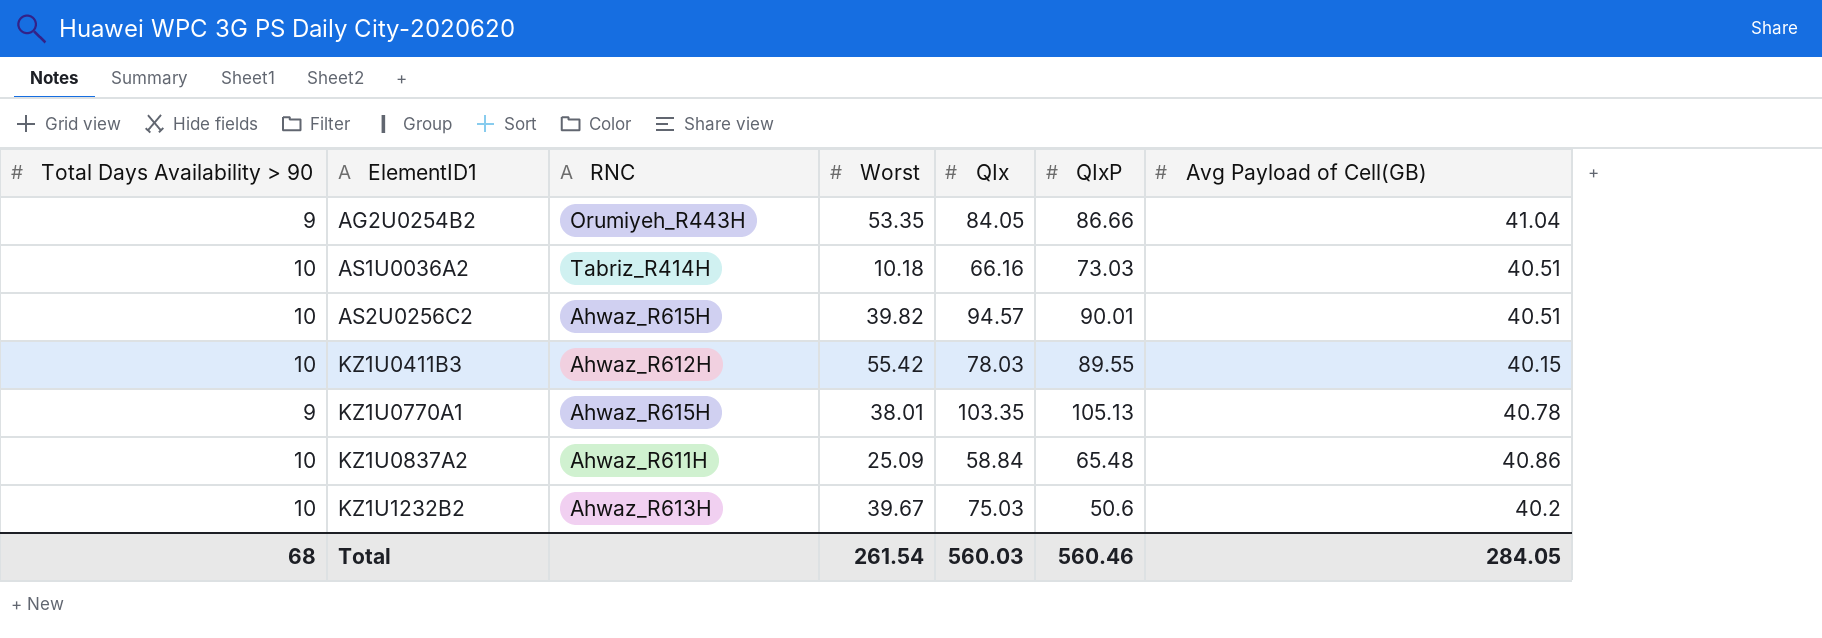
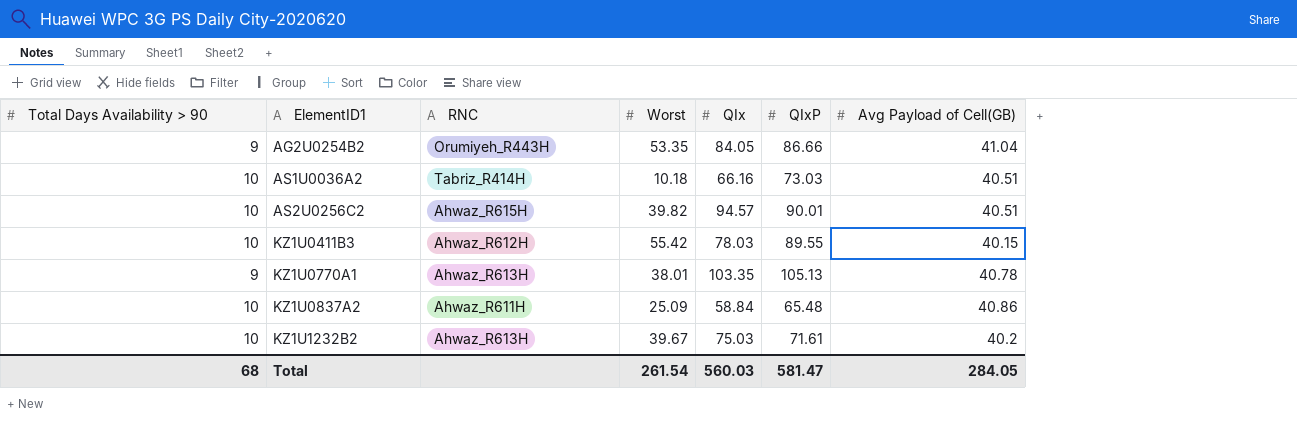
KZ1U0770A1 | RNC: Ahwaz_R615H -> Ahwaz_R613H
KZ1U1232B2 | QIxP: 50.6 -> 71.61
Total | QIxP: 560.46 -> 581.47

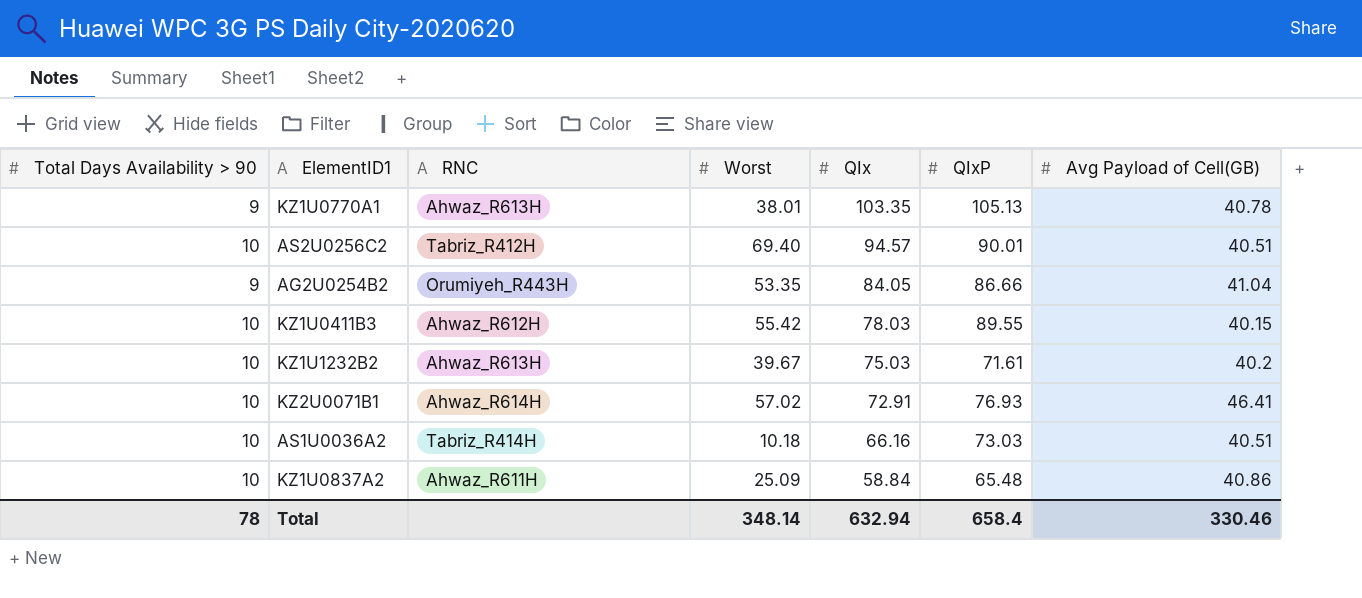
row order: ElementID1 ascending -> QIx descending
AS2U0256C2 | RNC: Ahwaz_R615H -> Tabriz_R412H
AS2U0256C2 | Worst: 39.82 -> 69.40
row KZ2U0071B1: none -> 10 | Ahwaz_R614H | 57.02 | 72.91 | 76.93 | 46.41
Total | Total Days Availability > 90: 68 -> 78
Total | Worst: 261.54 -> 348.14
Total | QIx: 560.03 -> 632.94
Total | QIxP: 581.47 -> 658.4
Total | Avg Payload of Cell(GB): 284.05 -> 330.46

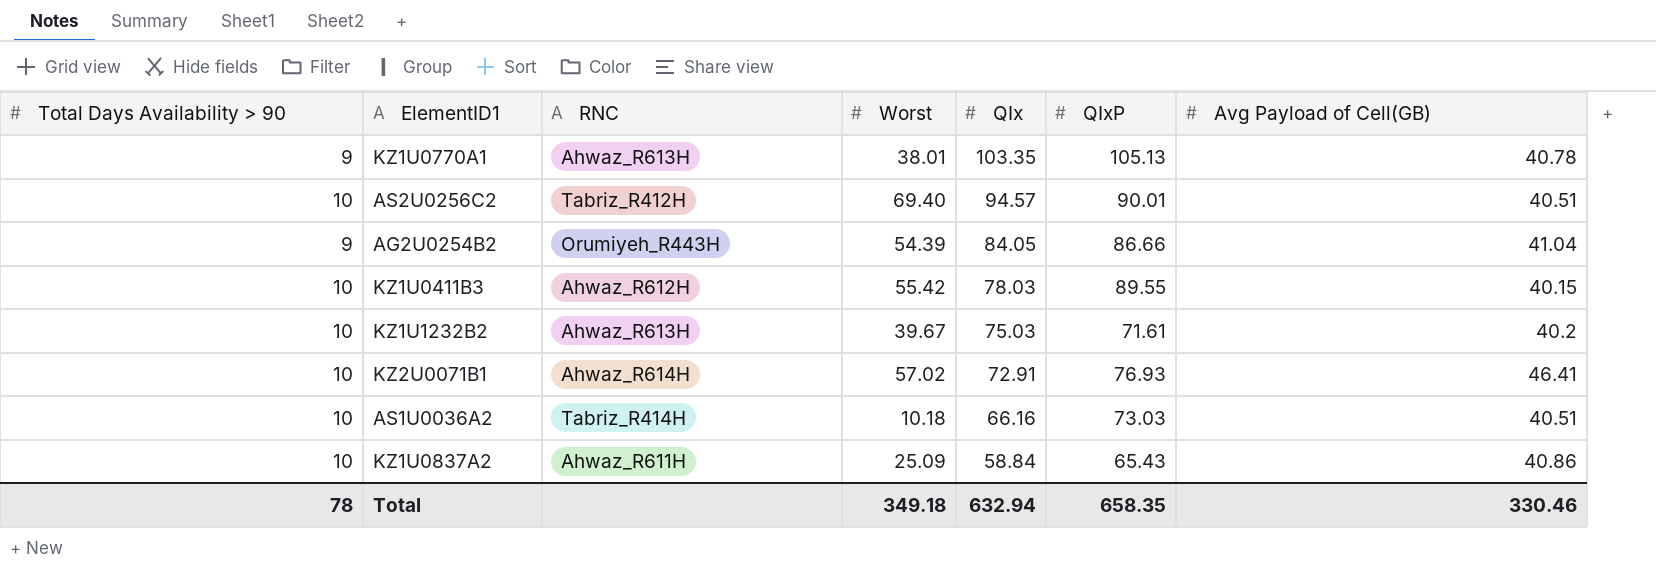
AG2U0254B2 | Worst: 53.35 -> 54.39
KZ1U0837A2 | QIxP: 65.48 -> 65.43
Total | Worst: 348.14 -> 349.18
Total | QIxP: 658.4 -> 658.35

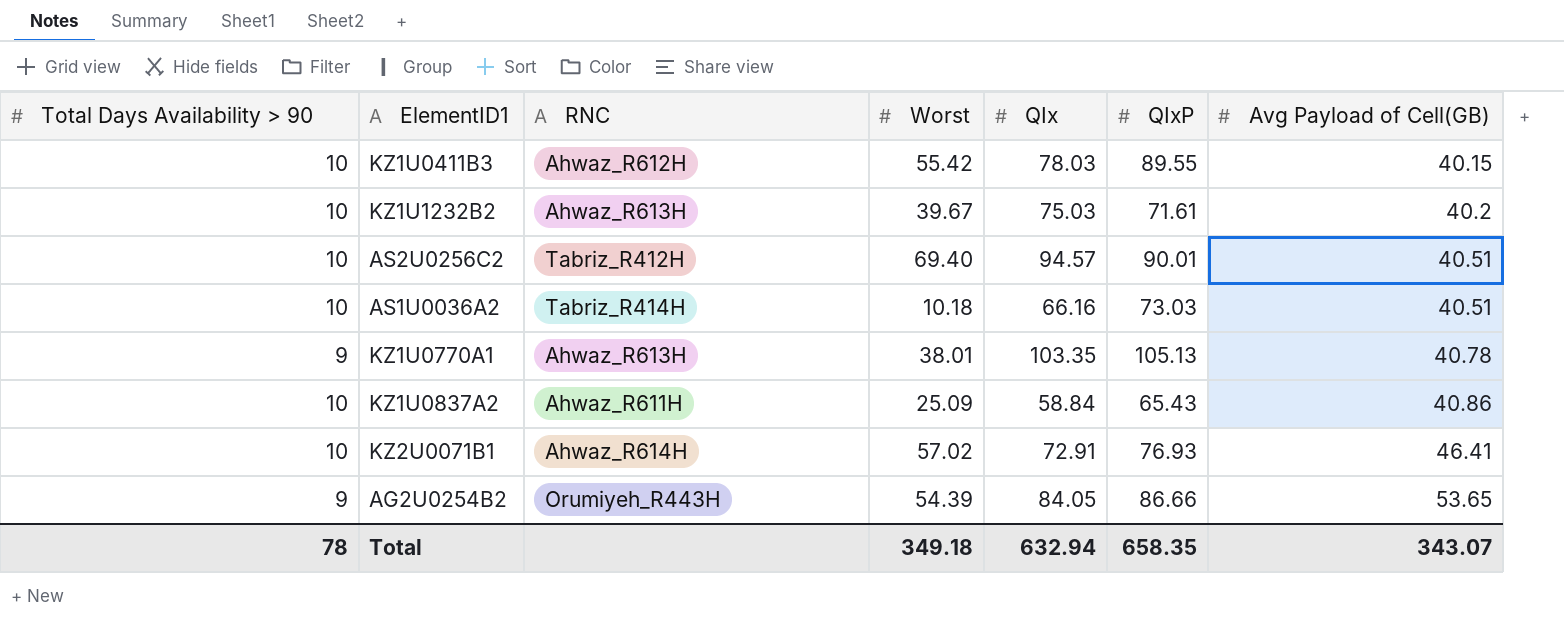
row order: QIx descending -> Avg Payload of Cell(GB) ascending
AG2U0254B2 | Avg Payload of Cell(GB): 41.04 -> 53.65
Total | Avg Payload of Cell(GB): 330.46 -> 343.07

